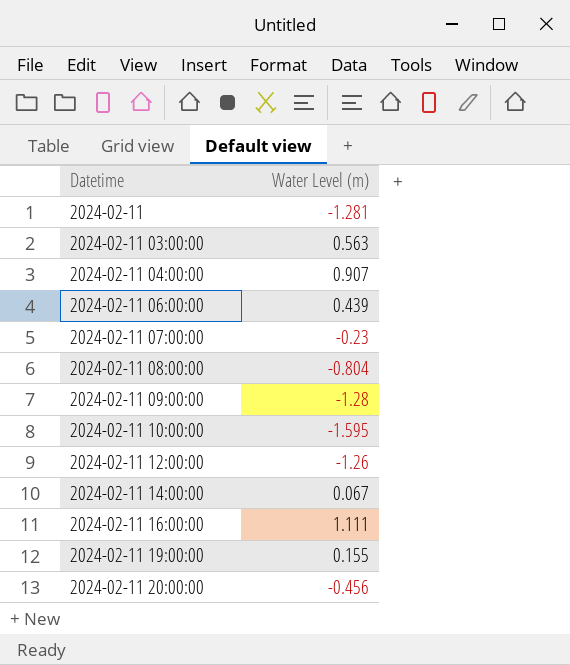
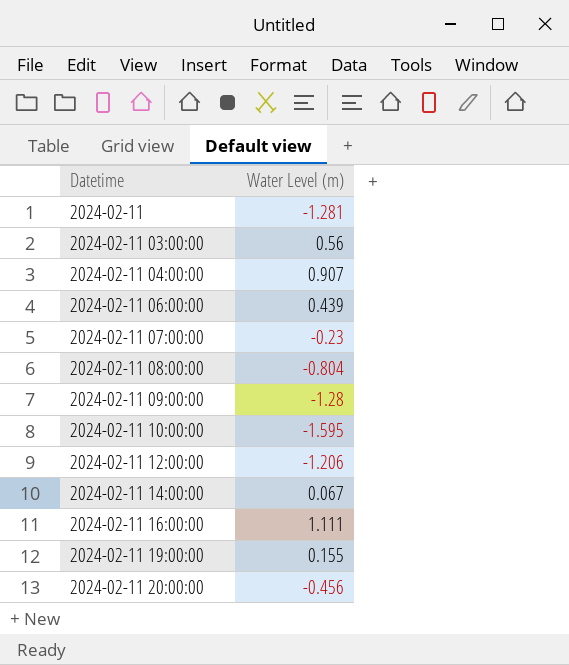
2024-02-11 03:00:00 | Water Level (m): 0.563 -> 0.56
2024-02-11 12:00:00 | Water Level (m): -1.26 -> -1.206

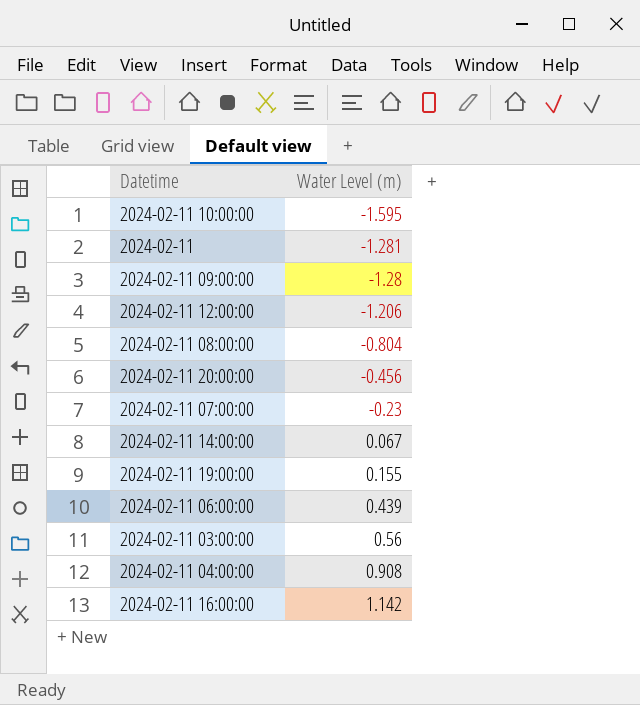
row order: Datetime ascending -> Water Level (m) ascending
2024-02-11 04:00:00 | Water Level (m): 0.907 -> 0.908
2024-02-11 16:00:00 | Water Level (m): 1.111 -> 1.142

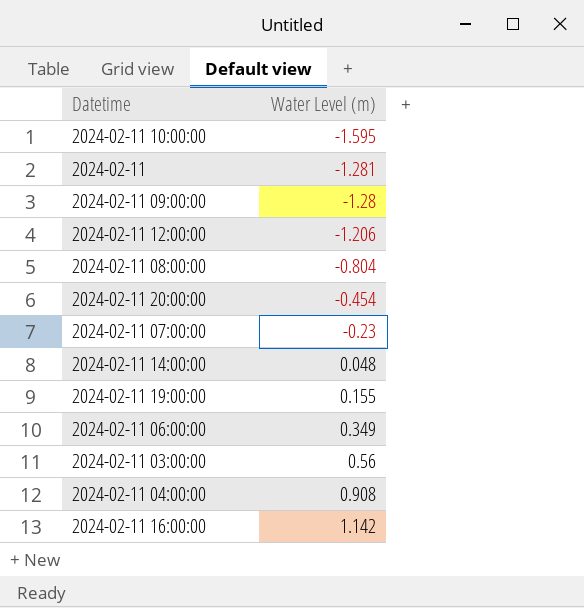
2024-02-11 20:00:00 | Water Level (m): -0.456 -> -0.454
2024-02-11 14:00:00 | Water Level (m): 0.067 -> 0.048
2024-02-11 06:00:00 | Water Level (m): 0.439 -> 0.349

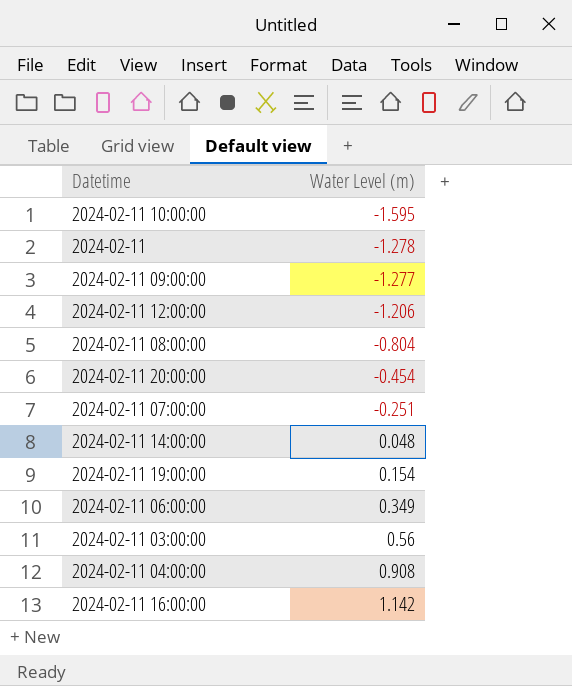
2024-02-11 | Water Level (m): -1.281 -> -1.278
2024-02-11 09:00:00 | Water Level (m): -1.28 -> -1.277
2024-02-11 07:00:00 | Water Level (m): -0.23 -> -0.251
2024-02-11 19:00:00 | Water Level (m): 0.155 -> 0.154

